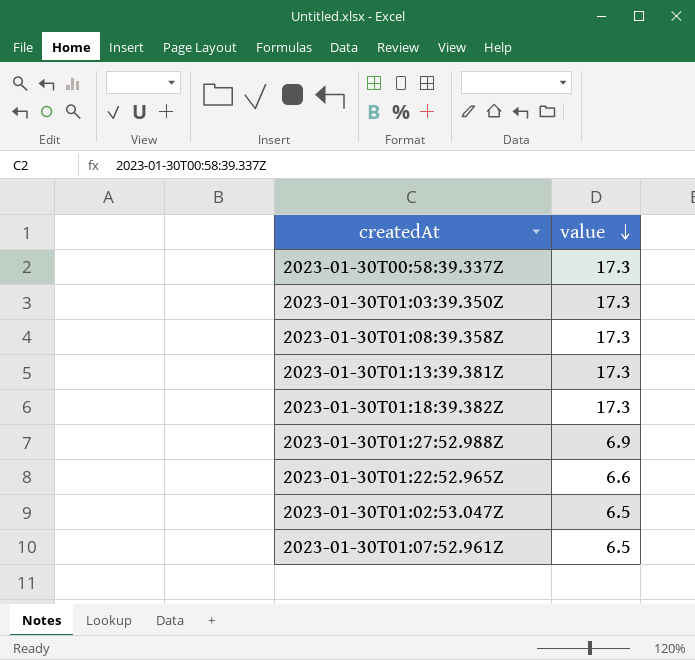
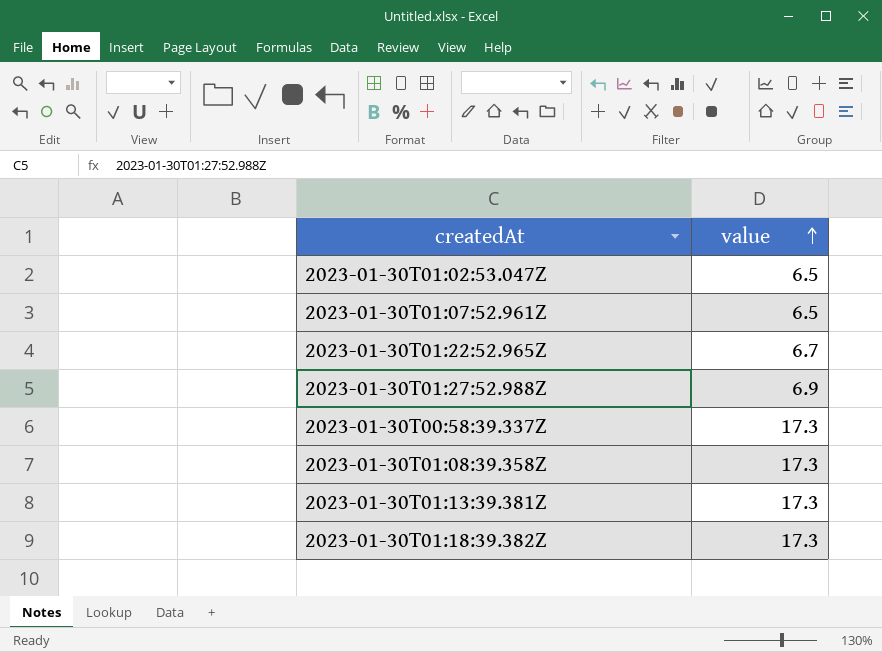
row order: value descending -> value ascending
row 2023-01-30T01:03:39.350Z: 17.3 -> none
2023-01-30T01:22:52.965Z | value: 6.6 -> 6.7

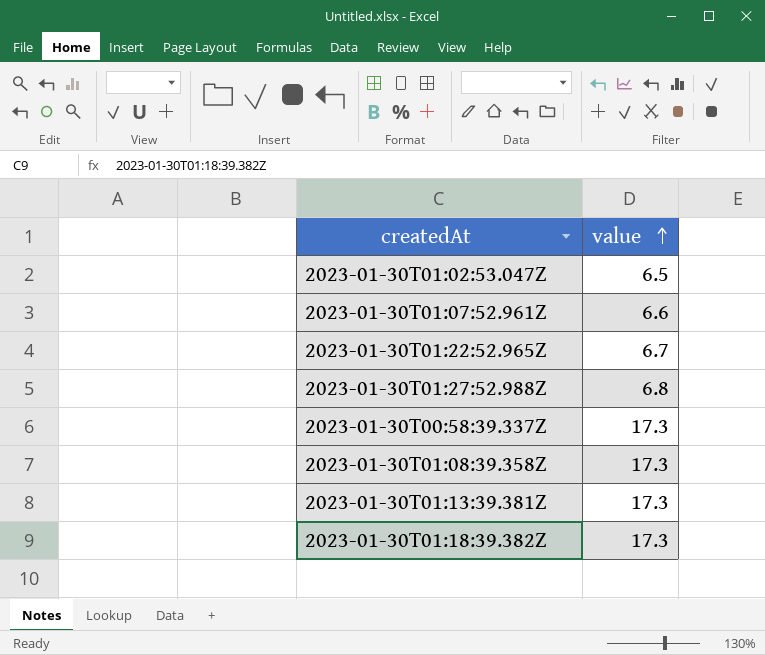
2023-01-30T01:07:52.961Z | value: 6.5 -> 6.6
2023-01-30T01:27:52.988Z | value: 6.9 -> 6.8

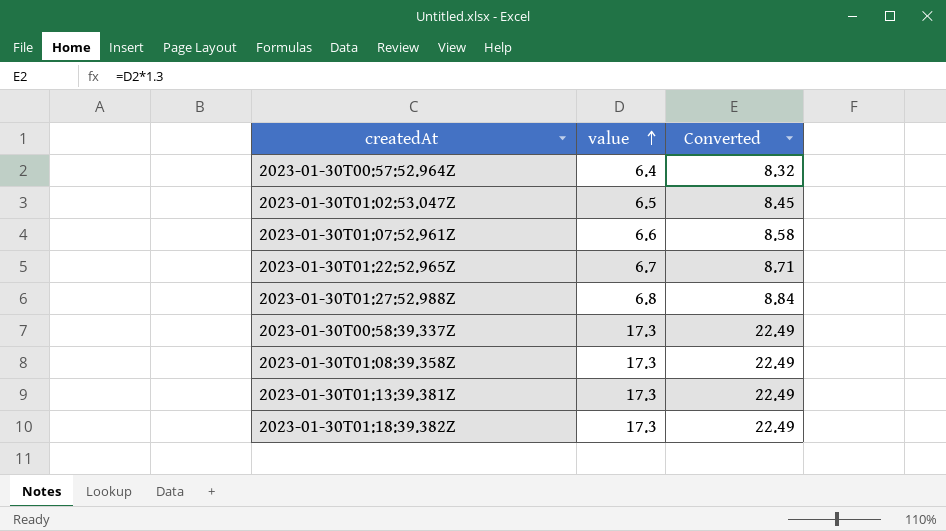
column Converted | formula: none -> [value] * 1.3
row 2023-01-30T00:57:52.964Z: none -> 6.4 | 8.32

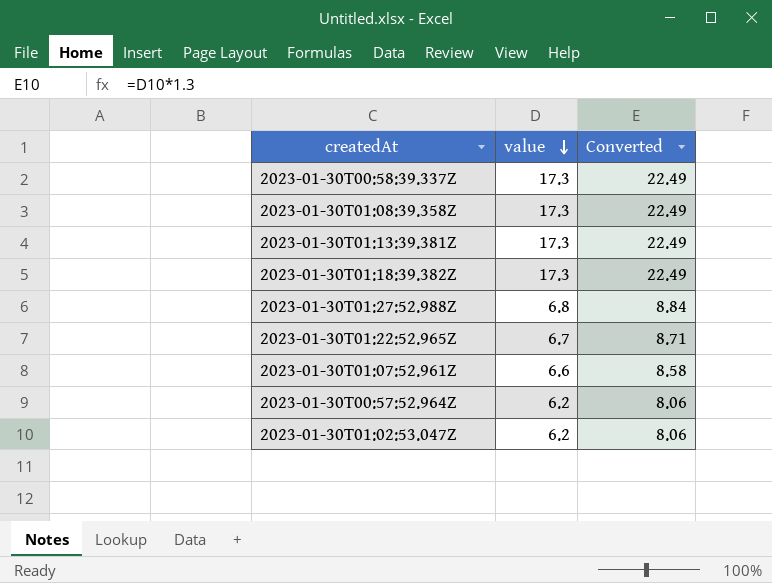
row order: value ascending -> value descending
2023-01-30T00:57:52.964Z | value: 6.4 -> 6.2
2023-01-30T00:57:52.964Z | Converted: 8.32 -> 8.06
2023-01-30T01:02:53.047Z | value: 6.5 -> 6.2
2023-01-30T01:02:53.047Z | Converted: 8.45 -> 8.06

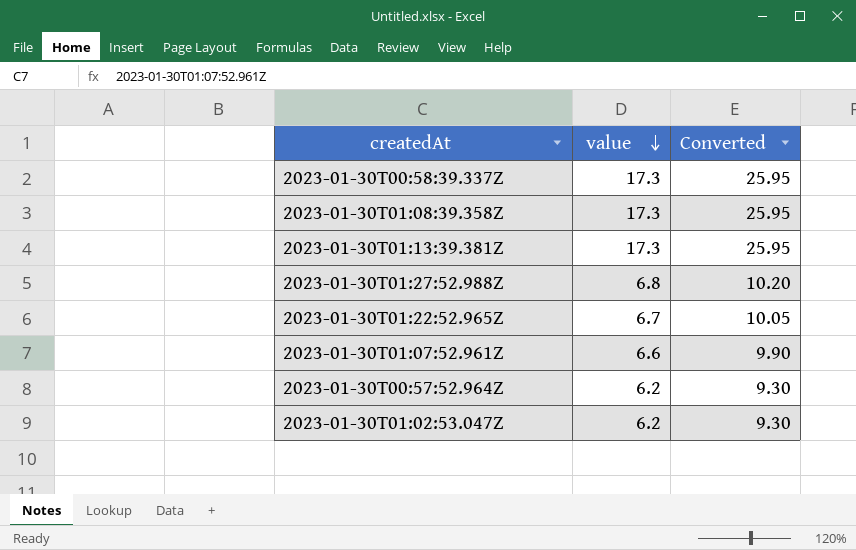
column Converted | formula: [value] * 1.3 -> [value] * 1.5
row 2023-01-30T01:18:39.382Z: 17.3 | 22.49 -> none

